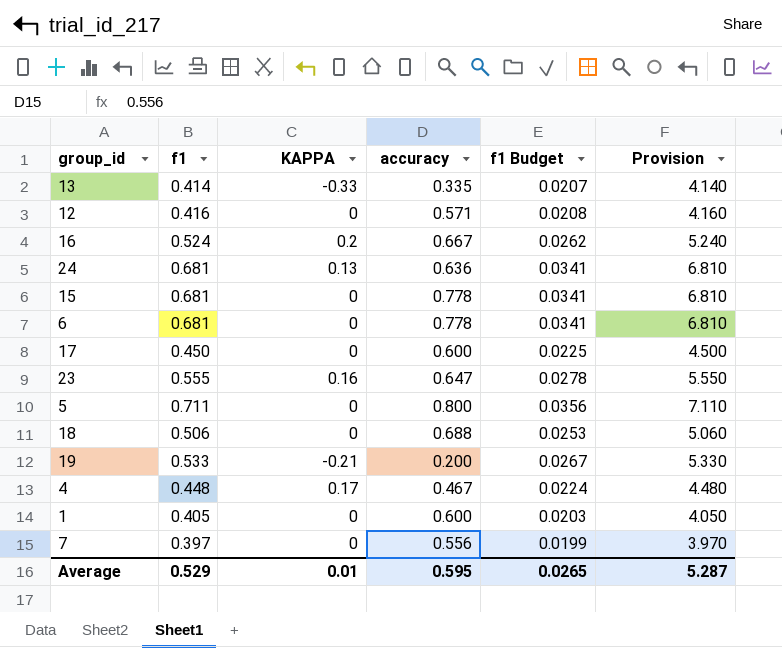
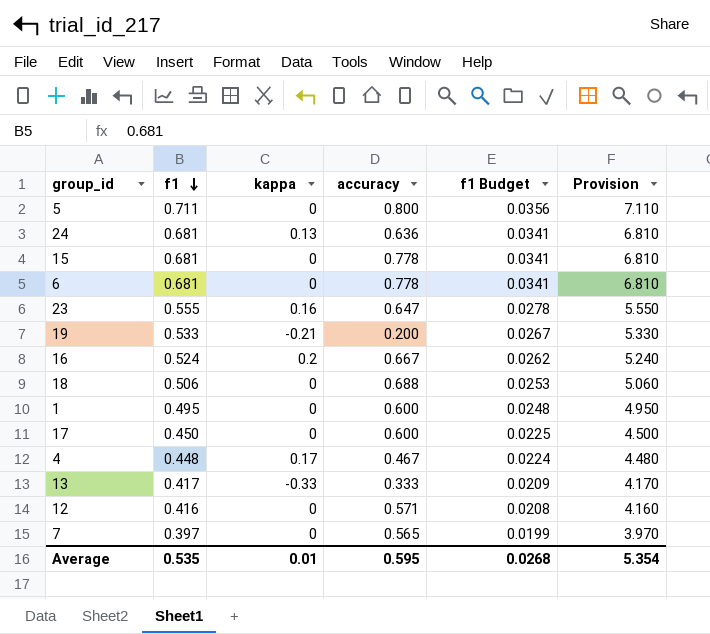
row order: none -> f1 descending
column name: KAPPA -> kappa
1 | f1: 0.405 -> 0.495
1 | f1 Budget: 0.0203 -> 0.0248
1 | Provision: 4.050 -> 4.950
13 | f1: 0.414 -> 0.417
13 | accuracy: 0.335 -> 0.333
13 | f1 Budget: 0.0207 -> 0.0209
13 | Provision: 4.140 -> 4.170
7 | accuracy: 0.556 -> 0.565
Average | f1: 0.529 -> 0.535
Average | f1 Budget: 0.0265 -> 0.0268
Average | Provision: 5.287 -> 5.354

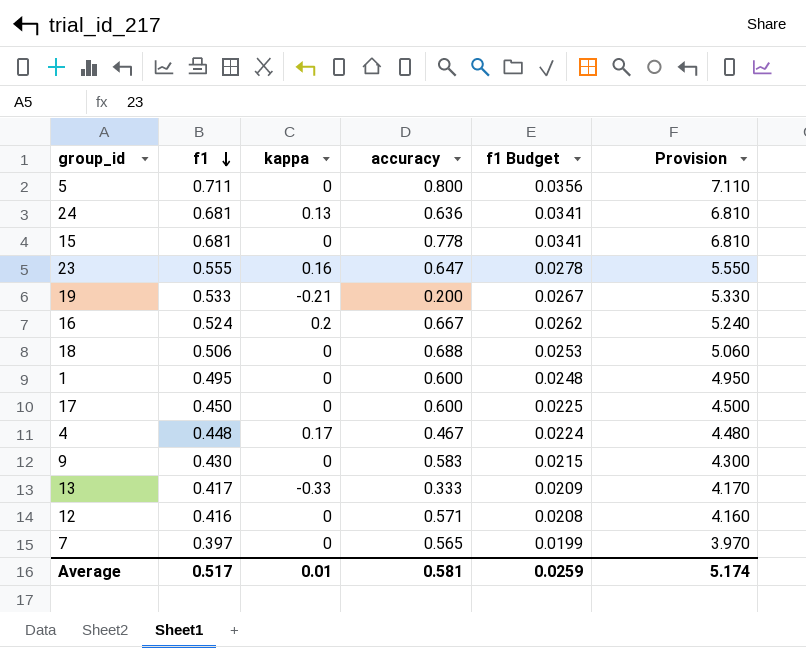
row 6: 0.681 | 0 | 0.778 | 0.0341 | 6.810 -> none
row 9: none -> 0.430 | 0 | 0.583 | 0.0215 | 4.300
Average | f1: 0.535 -> 0.517
Average | accuracy: 0.595 -> 0.581
Average | f1 Budget: 0.0268 -> 0.0259
Average | Provision: 5.354 -> 5.174

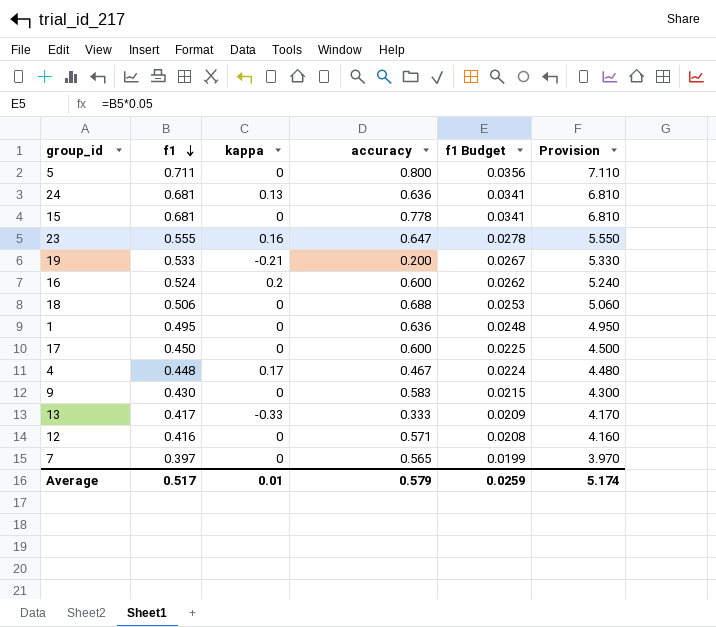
16 | accuracy: 0.667 -> 0.600
1 | accuracy: 0.600 -> 0.636
Average | accuracy: 0.581 -> 0.579

